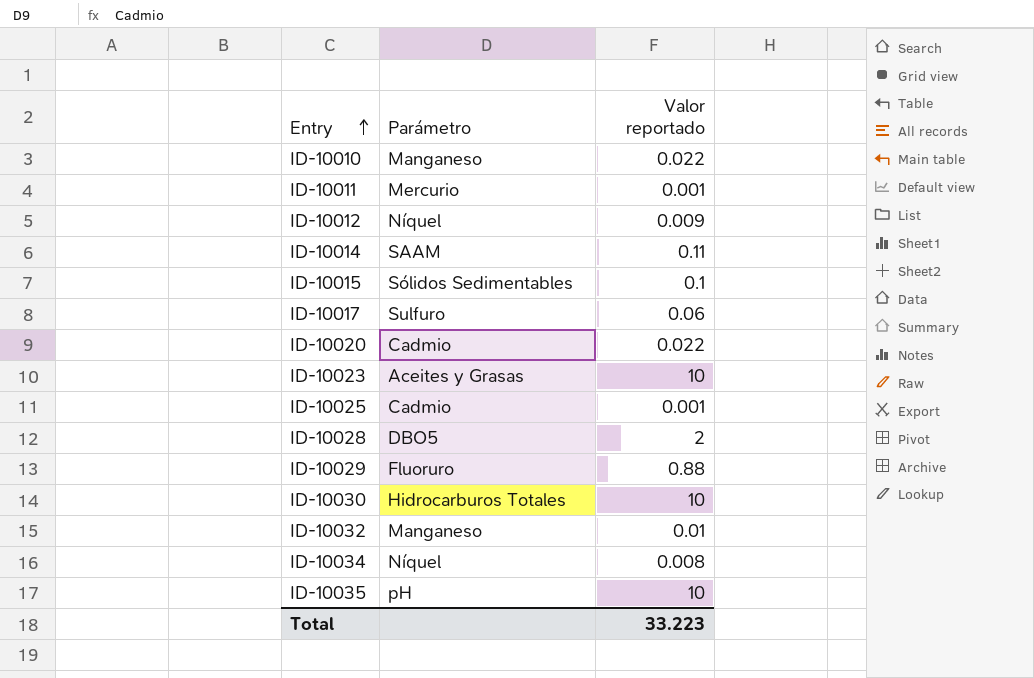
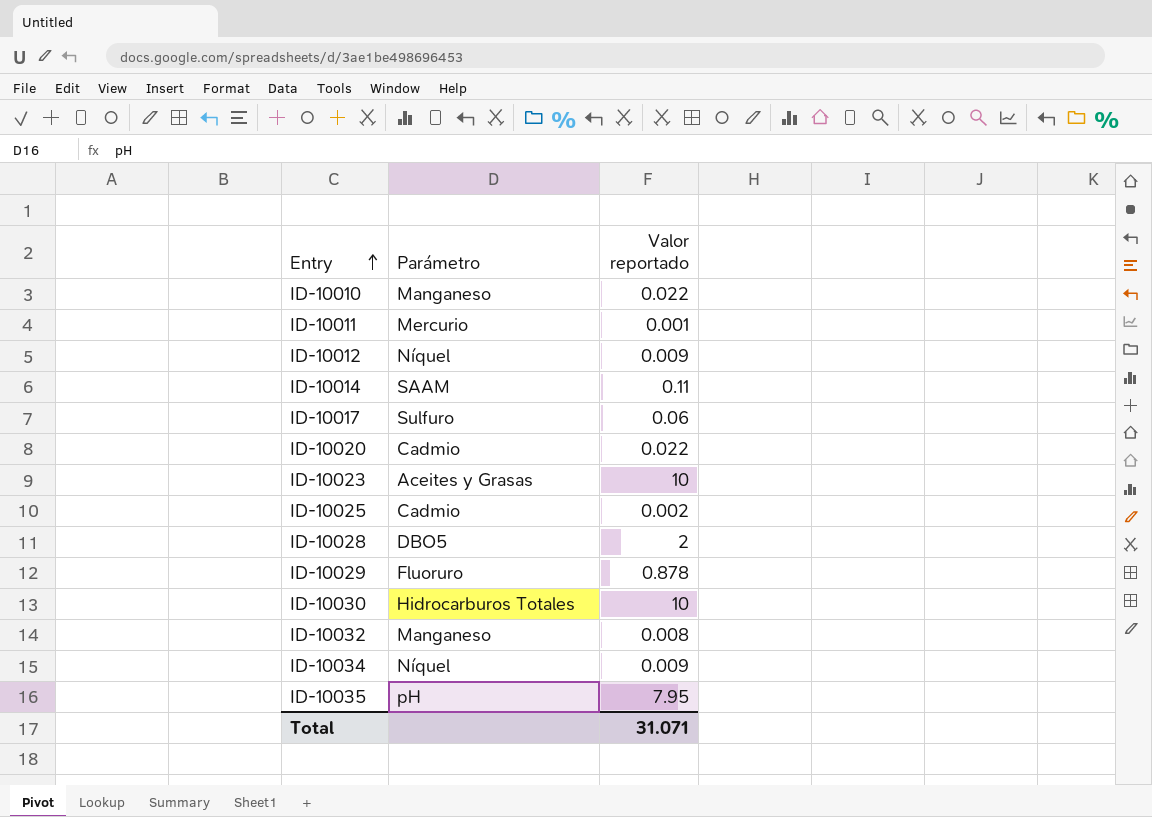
row ID-10015: Sólidos Sedimentables | 0.1 -> none
ID-10025 | Valor reportado: 0.001 -> 0.002
ID-10029 | Valor reportado: 0.88 -> 0.878
ID-10032 | Valor reportado: 0.01 -> 0.008
ID-10034 | Valor reportado: 0.008 -> 0.009
ID-10035 | Valor reportado: 10 -> 7.95
Total | Valor reportado: 33.223 -> 31.071

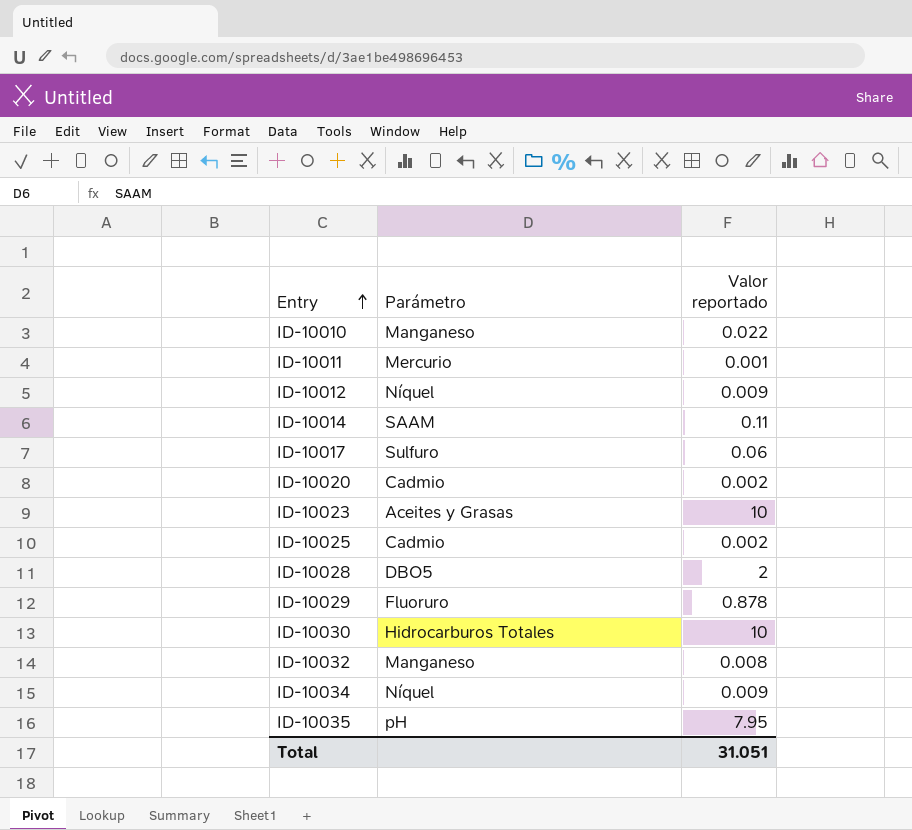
ID-10020 | Valor reportado: 0.022 -> 0.002
Total | Valor reportado: 31.071 -> 31.051

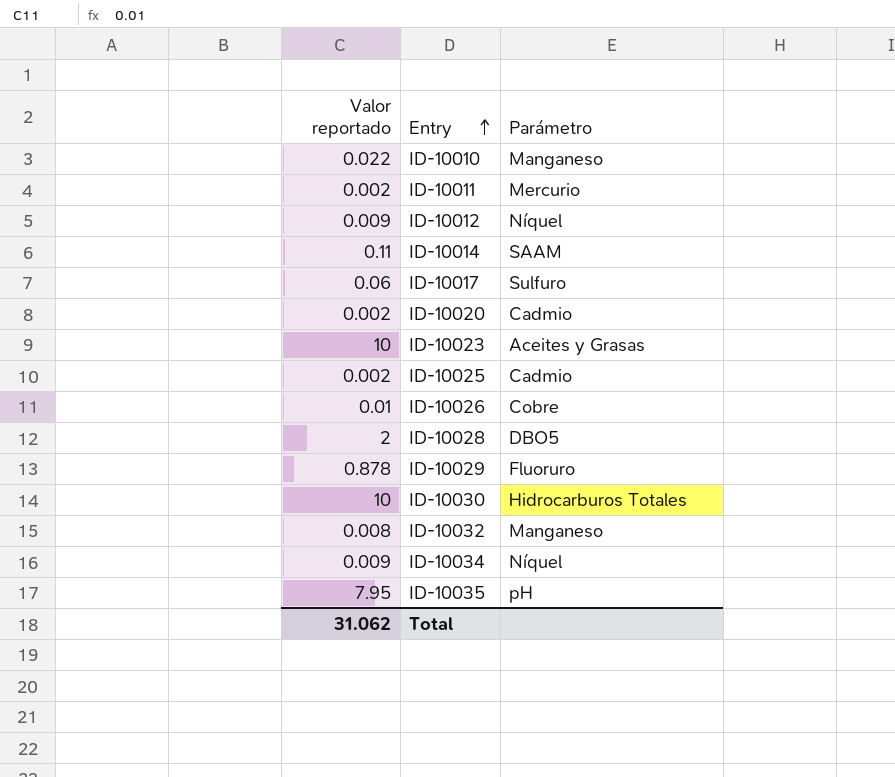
column Valor reportado | position: 3 -> 1
ID-10011 | Valor reportado: 0.001 -> 0.002
row ID-10026: none -> 0.01 | Cobre
Total | Valor reportado: 31.051 -> 31.062

